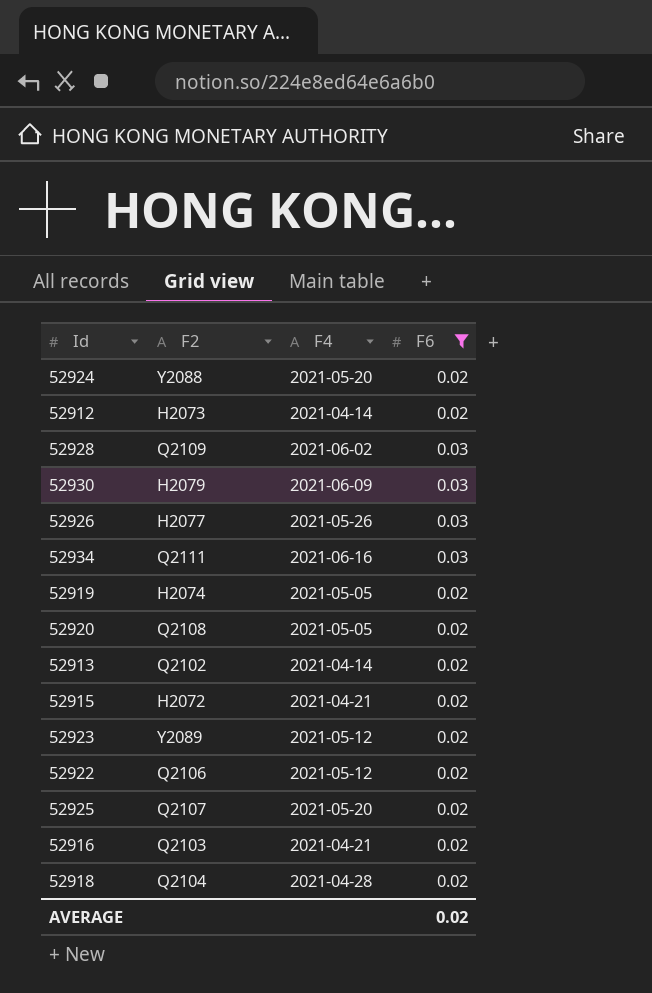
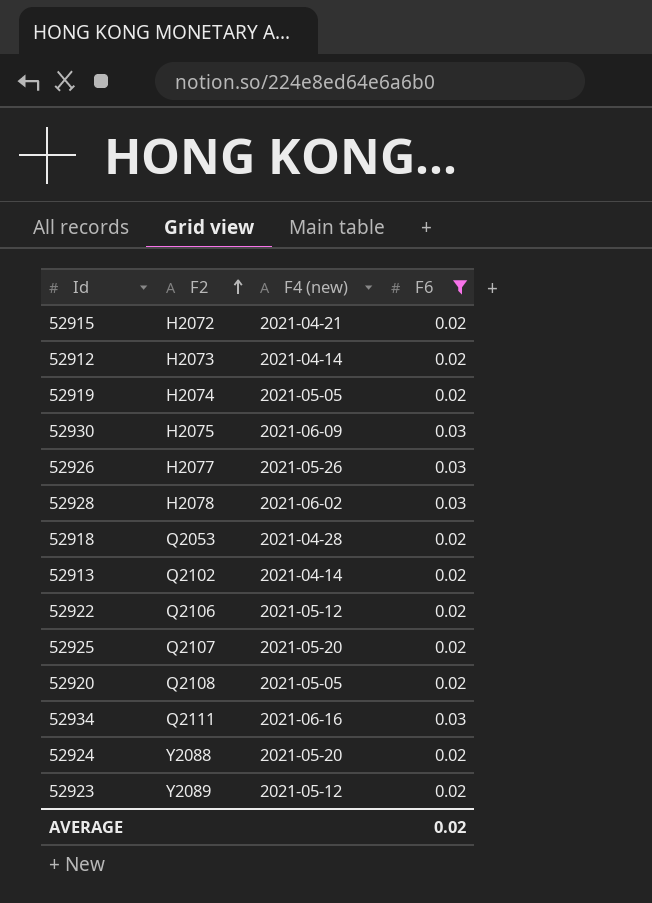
row order: none -> F2 ascending
column name: F4 -> F4 (new)
row 52916: Q2103 | 2021-04-21 | 0.02 -> none
52930 | F2: H2079 -> H2075
52928 | F2: Q2109 -> H2078
52918 | F2: Q2104 -> Q2053

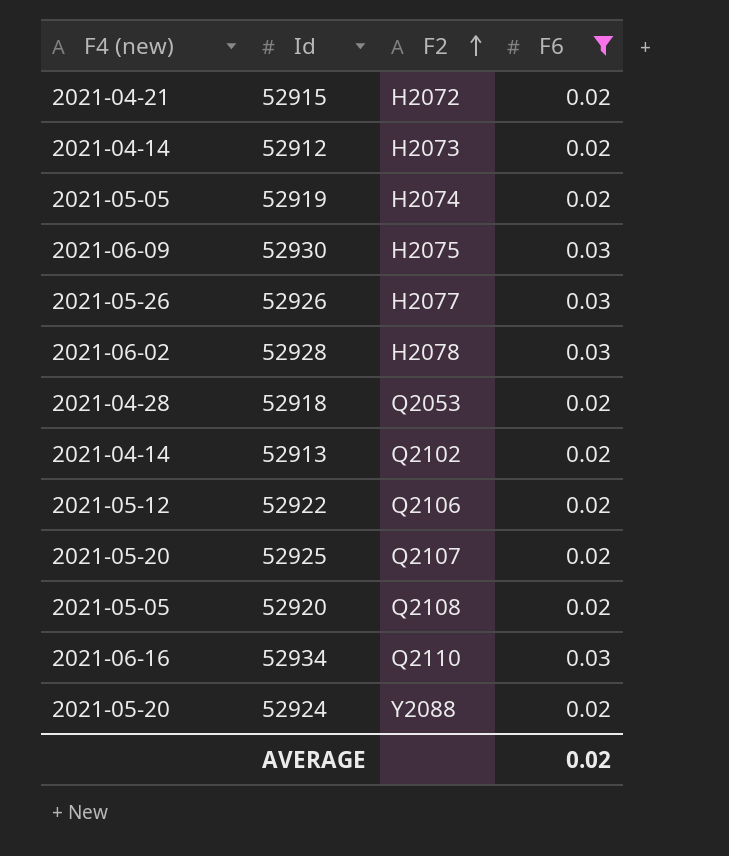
column F4 (new) | position: 3 -> 1
row 52923: Y2089 | 2021-05-12 | 0.02 -> none
52934 | F2: Q2111 -> Q2110

